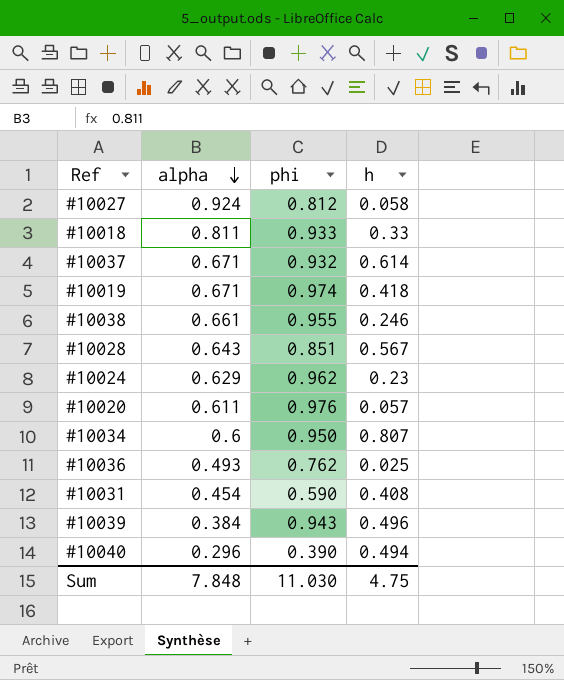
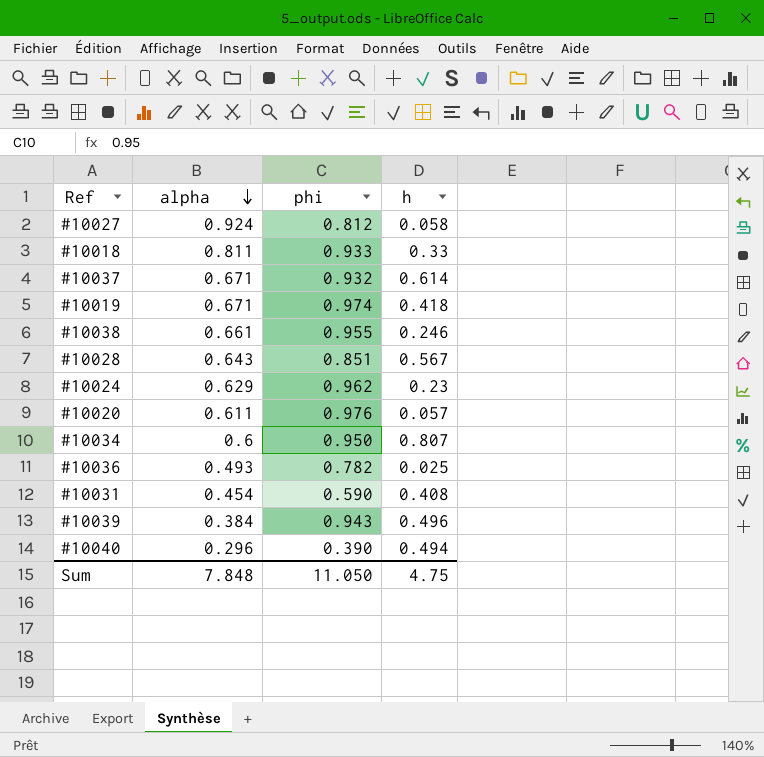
#10036 | phi: 0.762 -> 0.782
Sum | phi: 11.030 -> 11.050

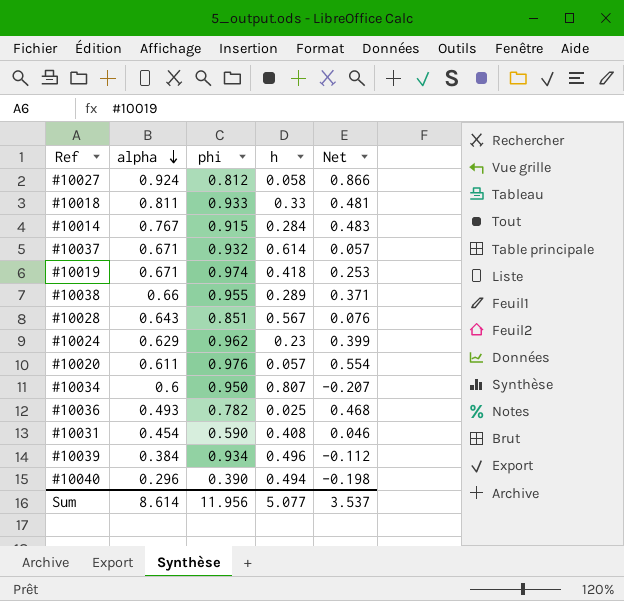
column Net | formula: none -> [alpha] - [h]
row #10014: none -> 0.767 | 0.915 | 0.284 | 0.483
#10038 | alpha: 0.661 -> 0.66
#10038 | h: 0.246 -> 0.289
#10039 | phi: 0.943 -> 0.934
Sum | alpha: 7.848 -> 8.614
Sum | phi: 11.050 -> 11.956
Sum | h: 4.75 -> 5.077

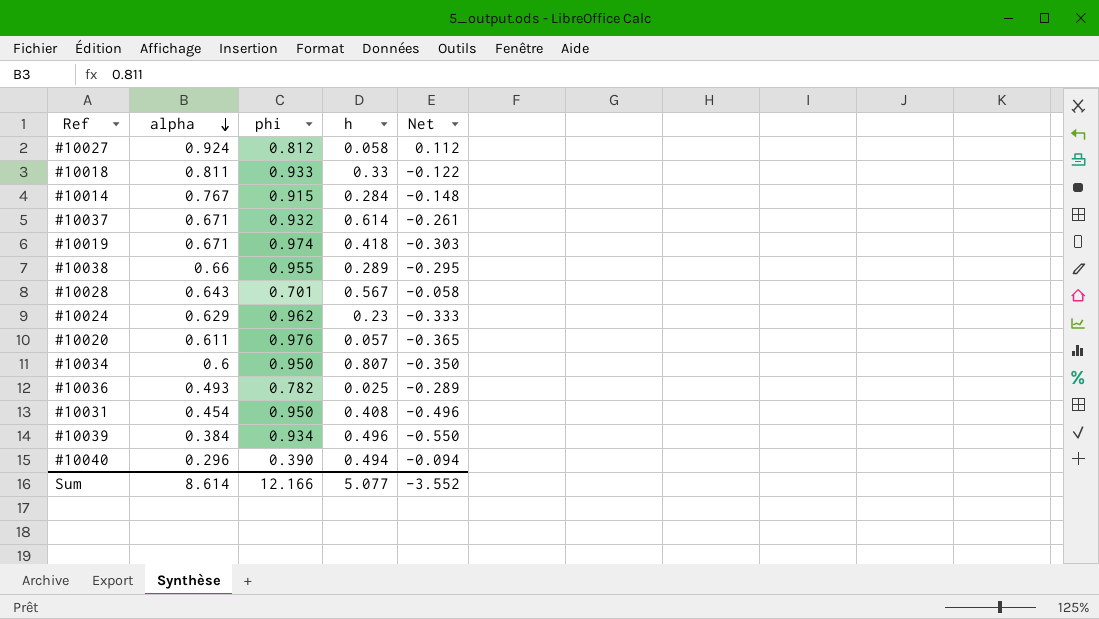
column Net | formula: [alpha] - [h] -> [alpha] - [phi]
#10028 | phi: 0.851 -> 0.701
#10031 | phi: 0.590 -> 0.950
Sum | phi: 11.956 -> 12.166
Sum | Net: 3.537 -> -3.552

